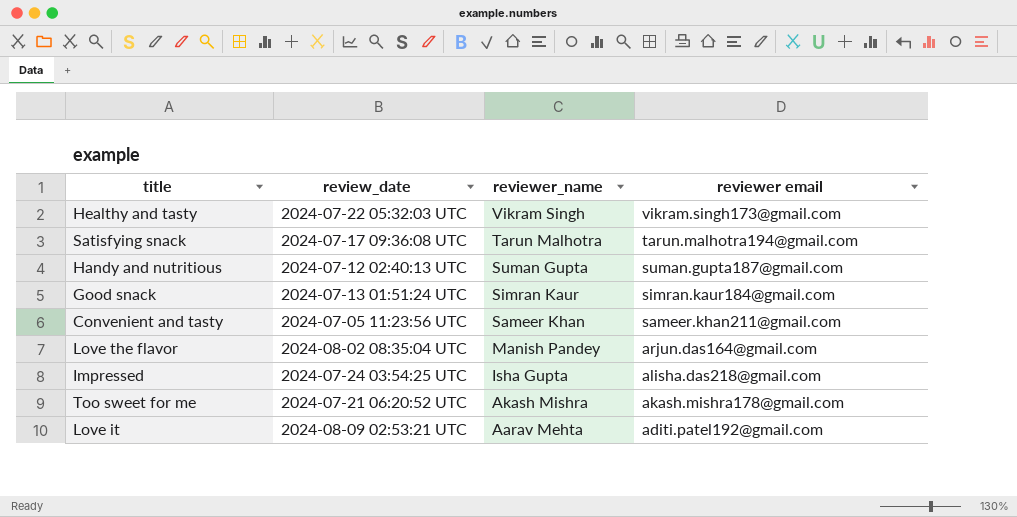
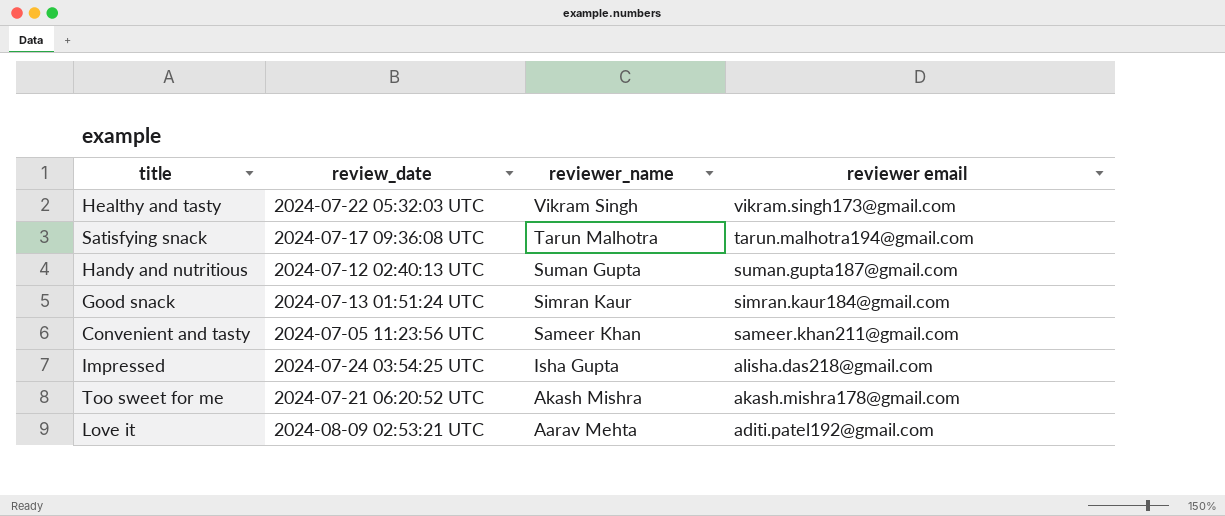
row Love the flavor: 2024-08-02 08:35:04 UTC | Manish Pandey | arjun.das164@gmail.com -> none

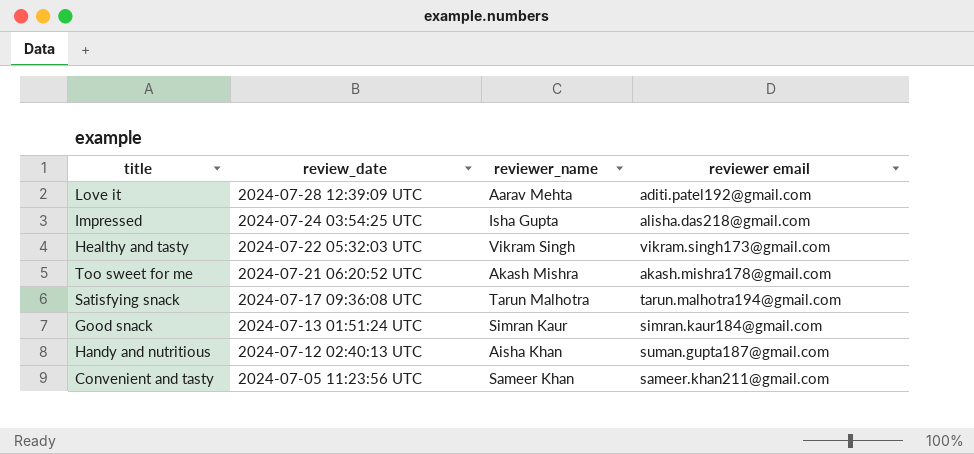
row order: reviewer_name descending -> review_date descending
Love it | review_date: 2024-08-09 02:53:21 UTC -> 2024-07-28 12:39:09 UTC
Handy and nutritious | reviewer_name: Suman Gupta -> Aisha Khan

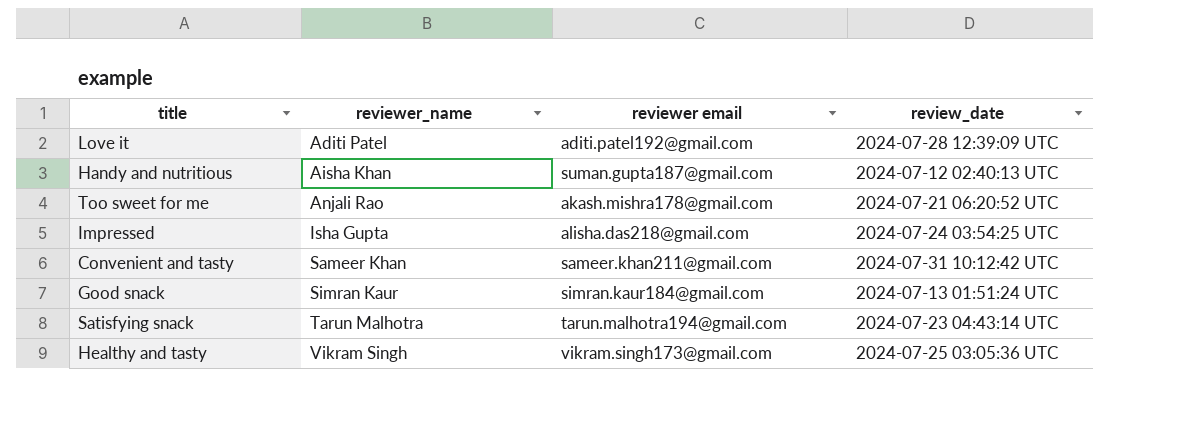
row order: review_date descending -> reviewer_name ascending
column review_date | position: 2 -> 4
Love it | reviewer_name: Aarav Mehta -> Aditi Patel
Too sweet for me | reviewer_name: Akash Mishra -> Anjali Rao
Convenient and tasty | review_date: 2024-07-05 11:23:56 UTC -> 2024-07-31 10:12:42 UTC
Satisfying snack | review_date: 2024-07-17 09:36:08 UTC -> 2024-07-23 04:43:14 UTC
Healthy and tasty | review_date: 2024-07-22 05:32:03 UTC -> 2024-07-25 03:05:36 UTC

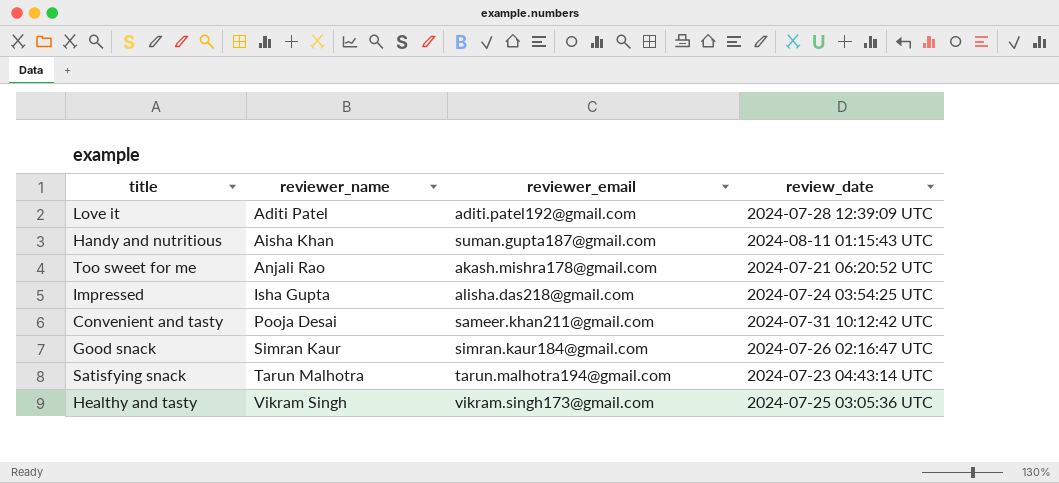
column name: reviewer email -> reviewer_email
Handy and nutritious | review_date: 2024-07-12 02:40:13 UTC -> 2024-08-11 01:15:43 UTC
Convenient and tasty | reviewer_name: Sameer Khan -> Pooja Desai
Good snack | review_date: 2024-07-13 01:51:24 UTC -> 2024-07-26 02:16:47 UTC

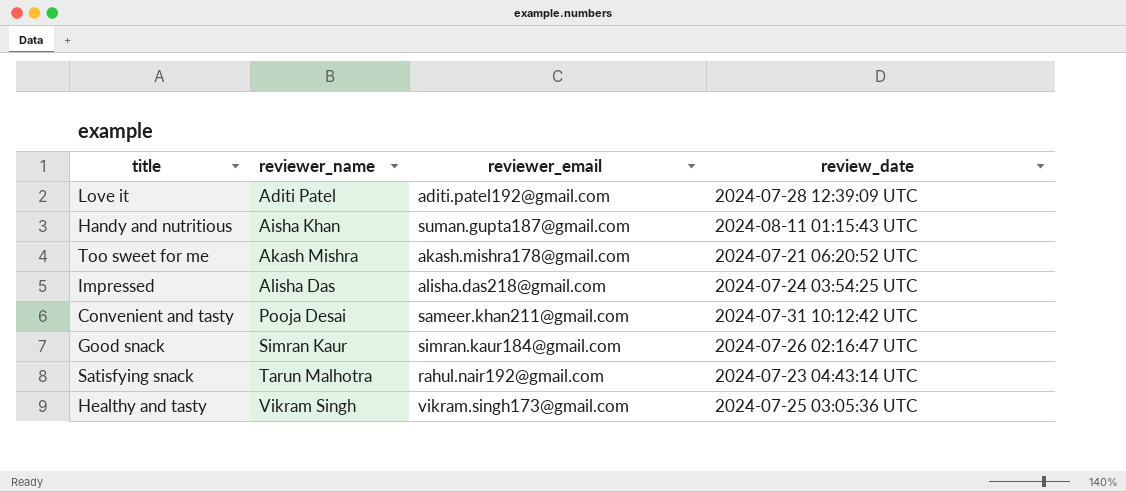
Too sweet for me | reviewer_name: Anjali Rao -> Akash Mishra
Impressed | reviewer_name: Isha Gupta -> Alisha Das
Satisfying snack | reviewer_email: tarun.malhotra194@gmail.com -> rahul.nair192@gmail.com

